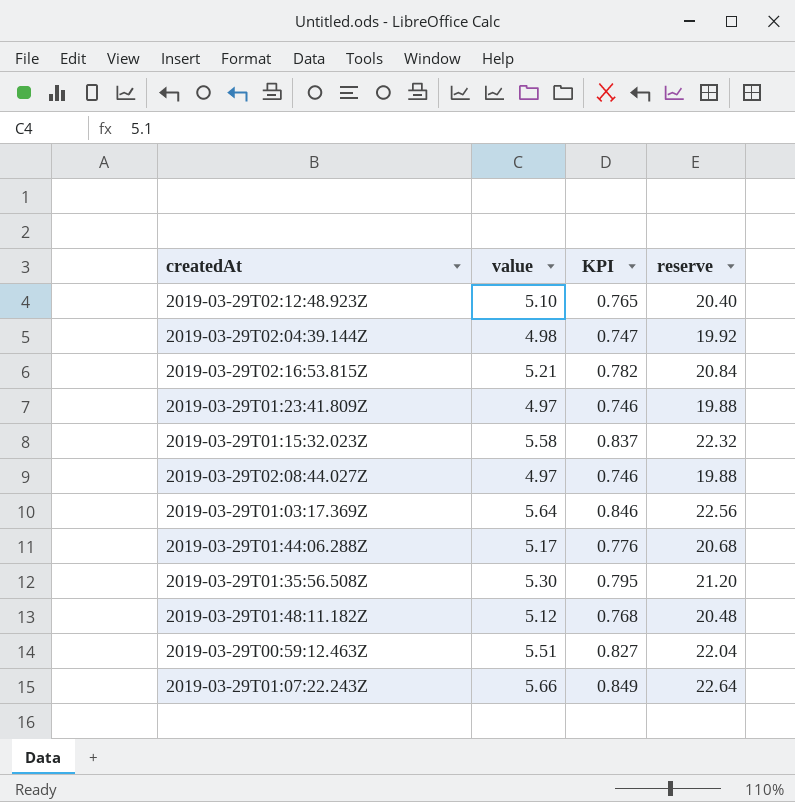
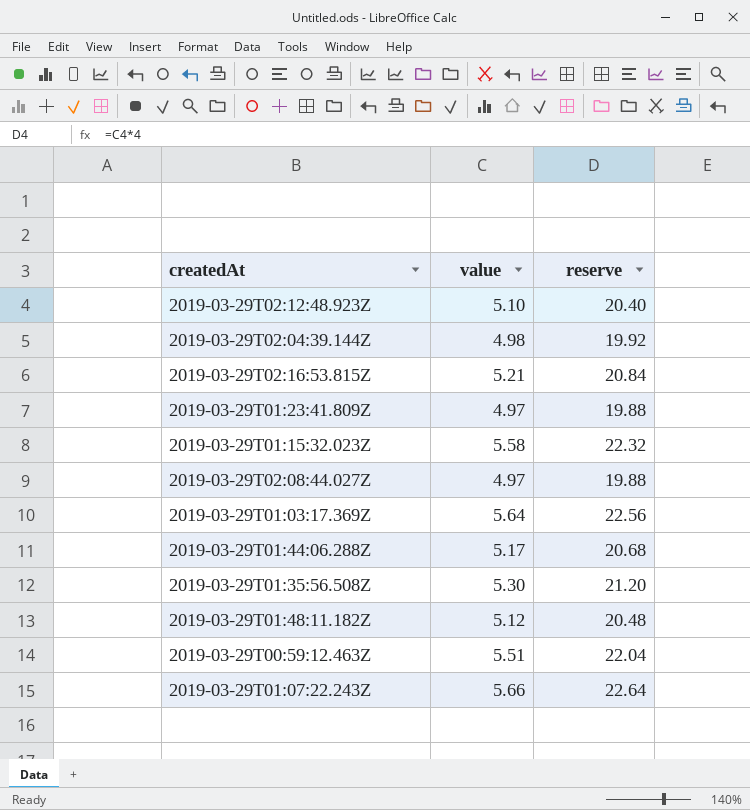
column KPI | formula: [value] * 0.15 -> none

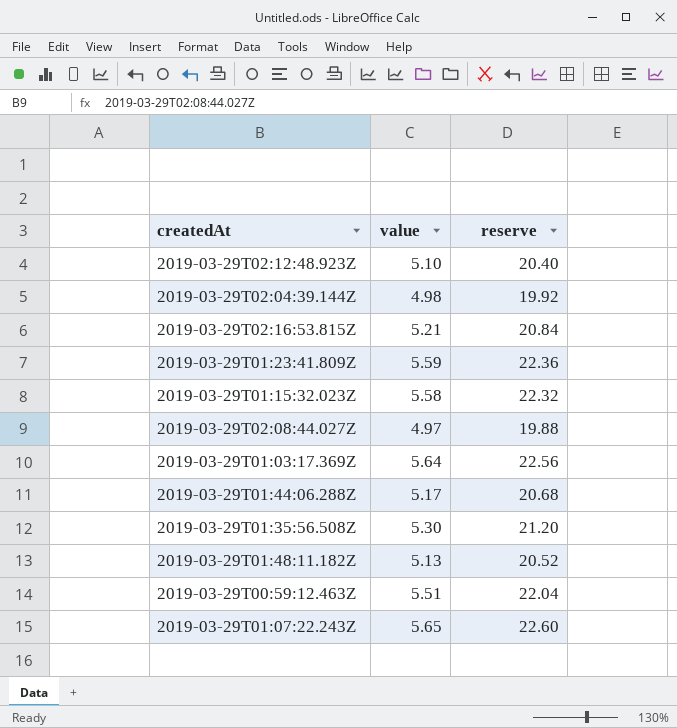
2019-03-29T01:23:41.809Z | value: 4.97 -> 5.59
2019-03-29T01:23:41.809Z | reserve: 19.88 -> 22.36
2019-03-29T01:48:11.182Z | value: 5.12 -> 5.13
2019-03-29T01:48:11.182Z | reserve: 20.48 -> 20.52
2019-03-29T01:07:22.243Z | value: 5.66 -> 5.65
2019-03-29T01:07:22.243Z | reserve: 22.64 -> 22.60

